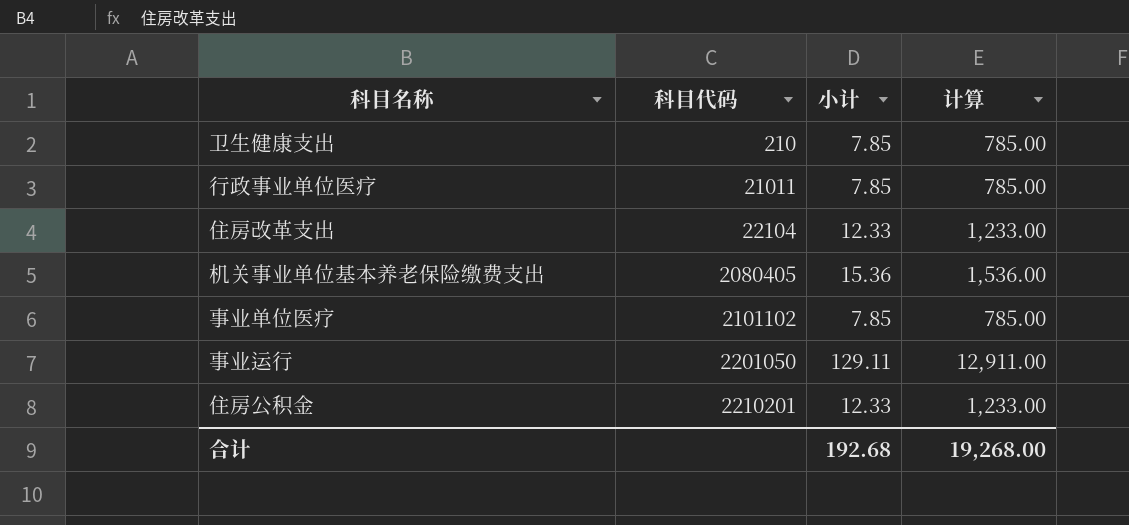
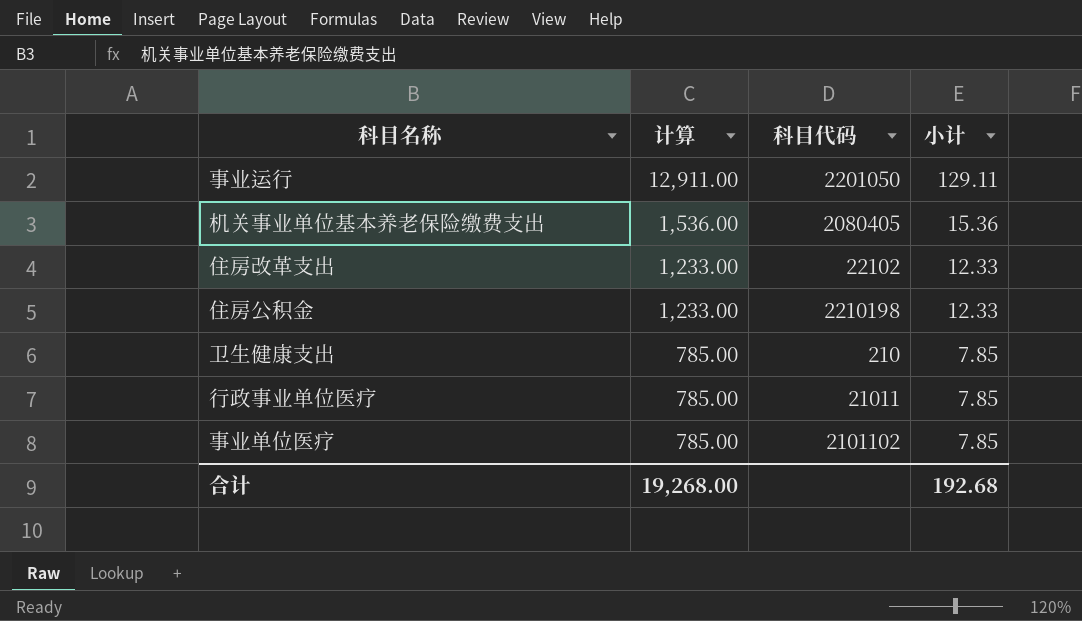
row order: 科目代码 ascending -> 计算 descending
column 计算 | position: 4 -> 2
住房改革支出 | 科目代码: 22104 -> 22102
住房公积金 | 科目代码: 2210201 -> 2210198

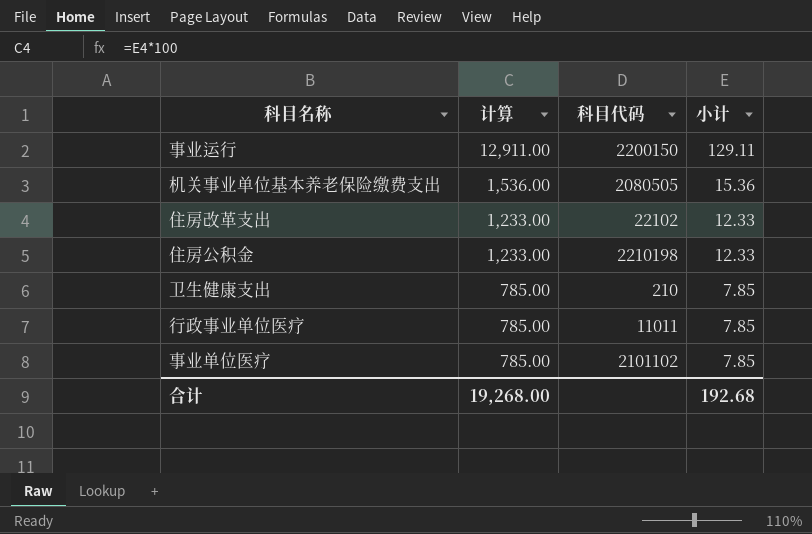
事业运行 | 科目代码: 2201050 -> 2200150
机关事业单位基本养老保险缴费支出 | 科目代码: 2080405 -> 2080505
行政事业单位医疗 | 科目代码: 21011 -> 11011

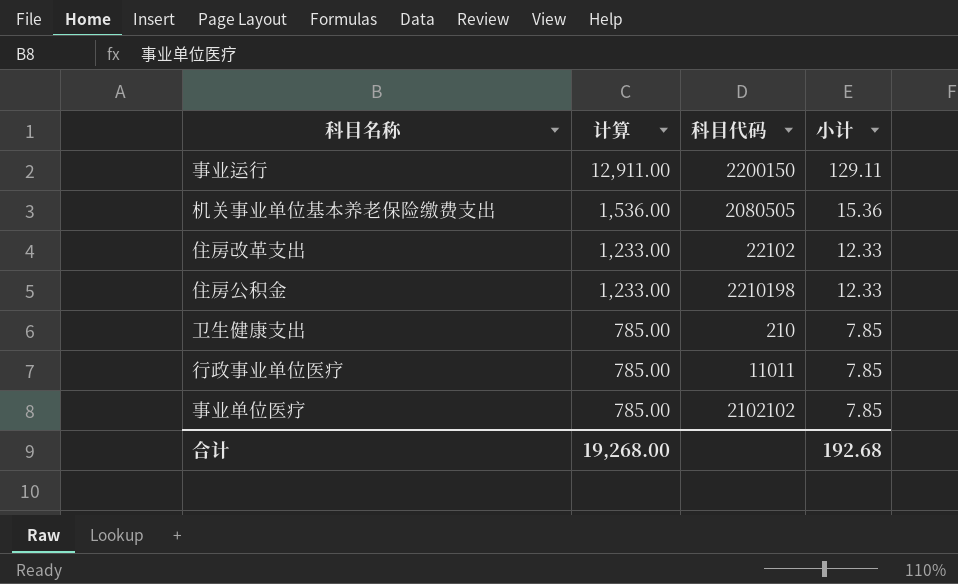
事业单位医疗 | 科目代码: 2101102 -> 2102102

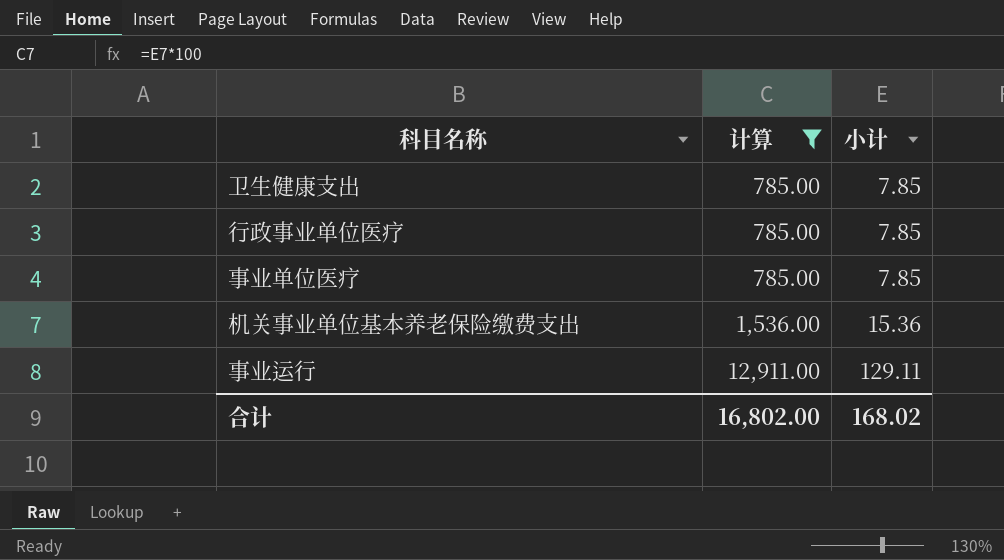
filter: none -> 计算 != 1,233.00
row order: 计算 descending -> 计算 ascending
column 科目代码 | position: 3 -> none
合计 | 计算: 19,268.00 -> 16,802.00
合计 | 小计: 192.68 -> 168.02

